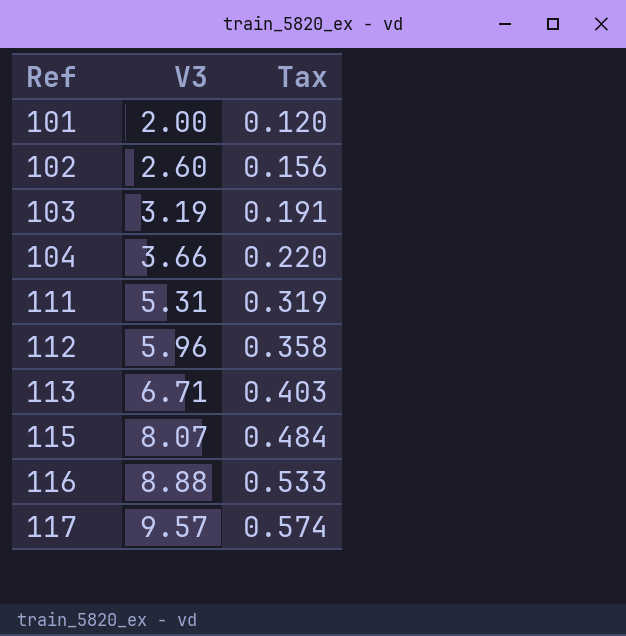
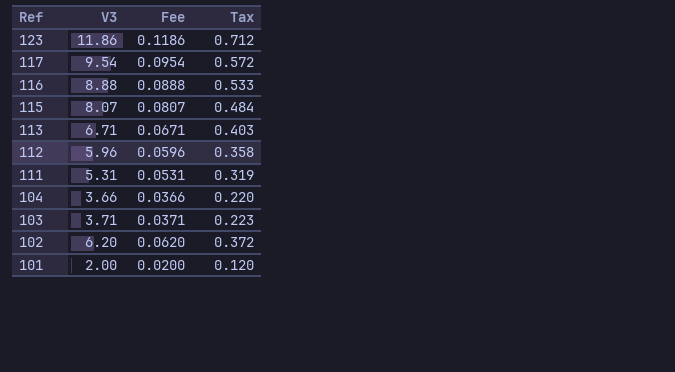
row order: Ref ascending -> Ref descending
column Fee | formula: none -> [V3] * 0.01
row 123: none -> 11.86 | 0.1186 | 0.712
117 | V3: 9.57 -> 9.54
117 | Tax: 0.574 -> 0.572
103 | V3: 3.19 -> 3.71
103 | Tax: 0.191 -> 0.223
102 | V3: 2.60 -> 6.20
102 | Tax: 0.156 -> 0.372

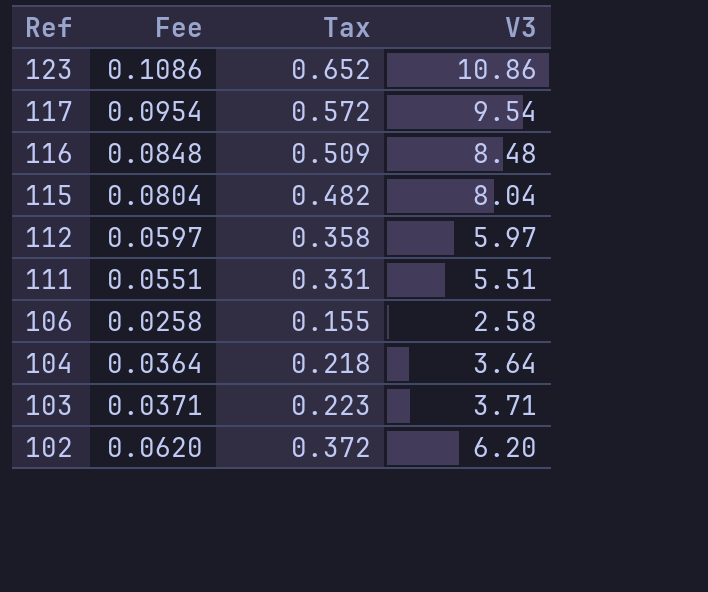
column V3 | position: 2 -> 4
row 113: 6.71 | 0.0671 | 0.403 -> none
row 101: 2.00 | 0.0200 | 0.120 -> none
123 | Fee: 0.1186 -> 0.1086
123 | Tax: 0.712 -> 0.652
123 | V3: 11.86 -> 10.86
116 | Fee: 0.0888 -> 0.0848
116 | Tax: 0.533 -> 0.509
116 | V3: 8.88 -> 8.48
115 | Fee: 0.0807 -> 0.0804
115 | Tax: 0.484 -> 0.482
115 | V3: 8.07 -> 8.04
112 | Fee: 0.0596 -> 0.0597
112 | V3: 5.96 -> 5.97
111 | Fee: 0.0531 -> 0.0551
111 | Tax: 0.319 -> 0.331
111 | V3: 5.31 -> 5.51
row 106: none -> 0.0258 | 0.155 | 2.58
104 | Fee: 0.0366 -> 0.0364
104 | Tax: 0.220 -> 0.218
104 | V3: 3.66 -> 3.64

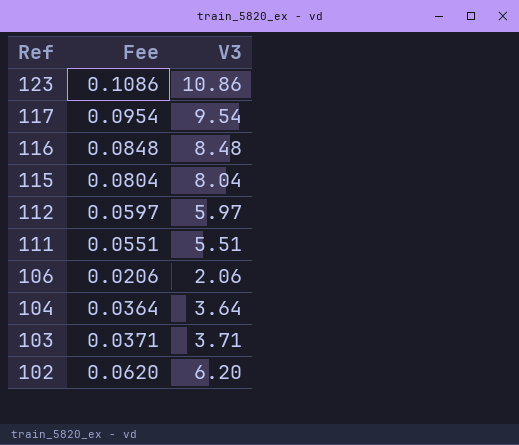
column Tax | formula: [V3] * 0.06 -> none
106 | Fee: 0.0258 -> 0.0206
106 | V3: 2.58 -> 2.06

